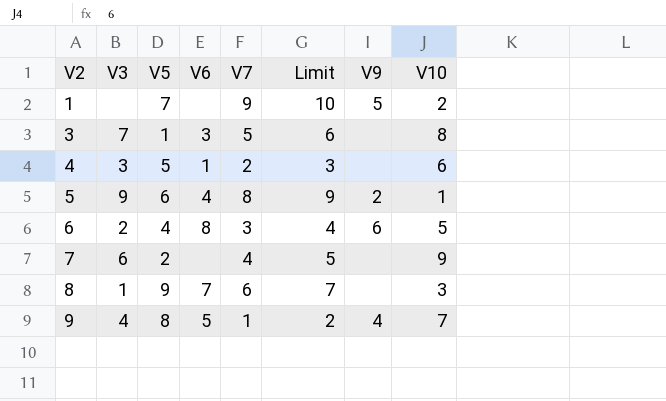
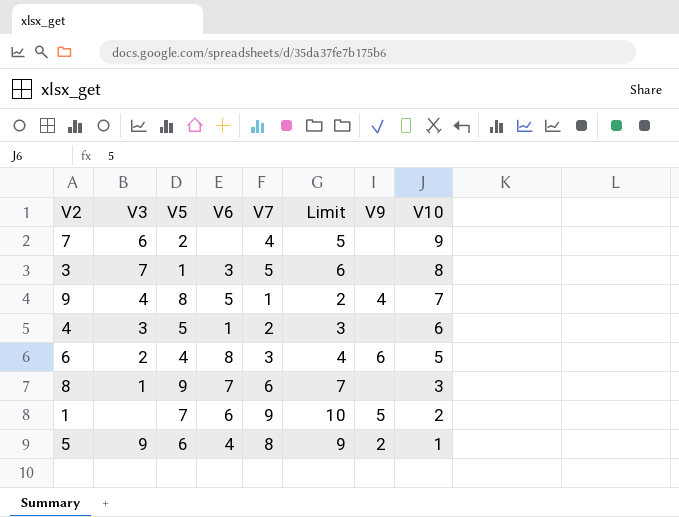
row order: V2 ascending -> V10 descending
1 | V6: none -> 6

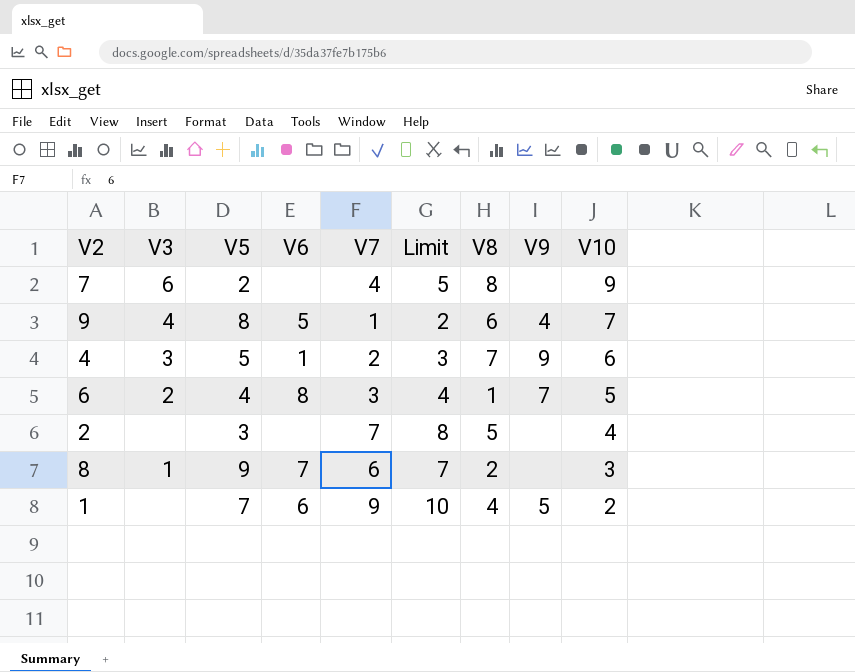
column V8 | position: none -> 7
row 3: 7 | 1 | 3 | 5 | 6 | none | 8 -> none
row 5: 9 | 6 | 4 | 8 | 9 | 2 | 1 -> none
4 | V9: none -> 9
6 | V9: 6 -> 7
row 2: none -> none | 3 | none | 7 | 8 | 5 | none | 4

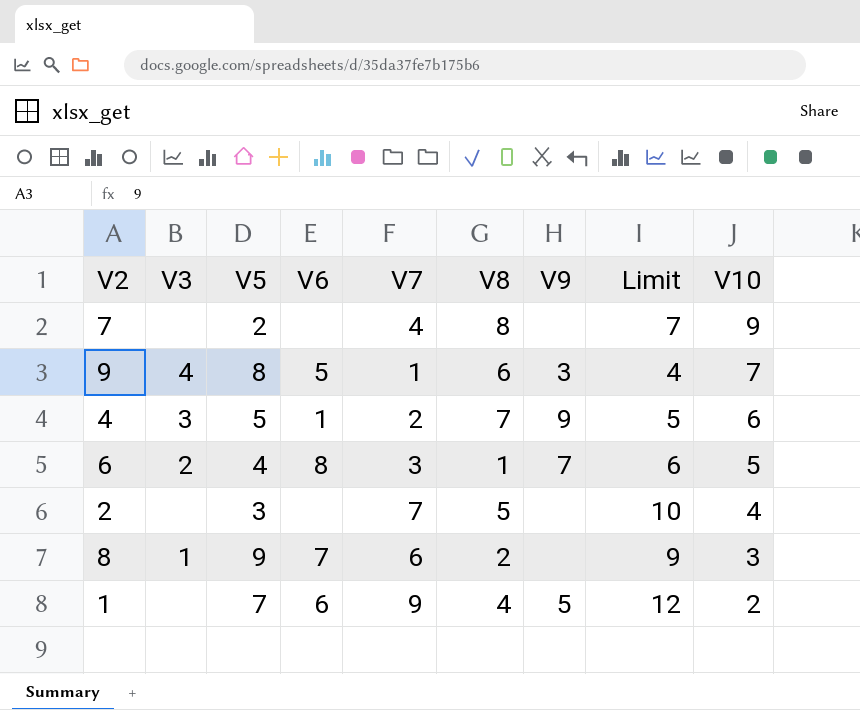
column Limit | formula: [V7] + 1 -> [V7] + 3
column Limit | position: 6 -> 8
7 | V3: 6 -> none
9 | V9: 4 -> 3

